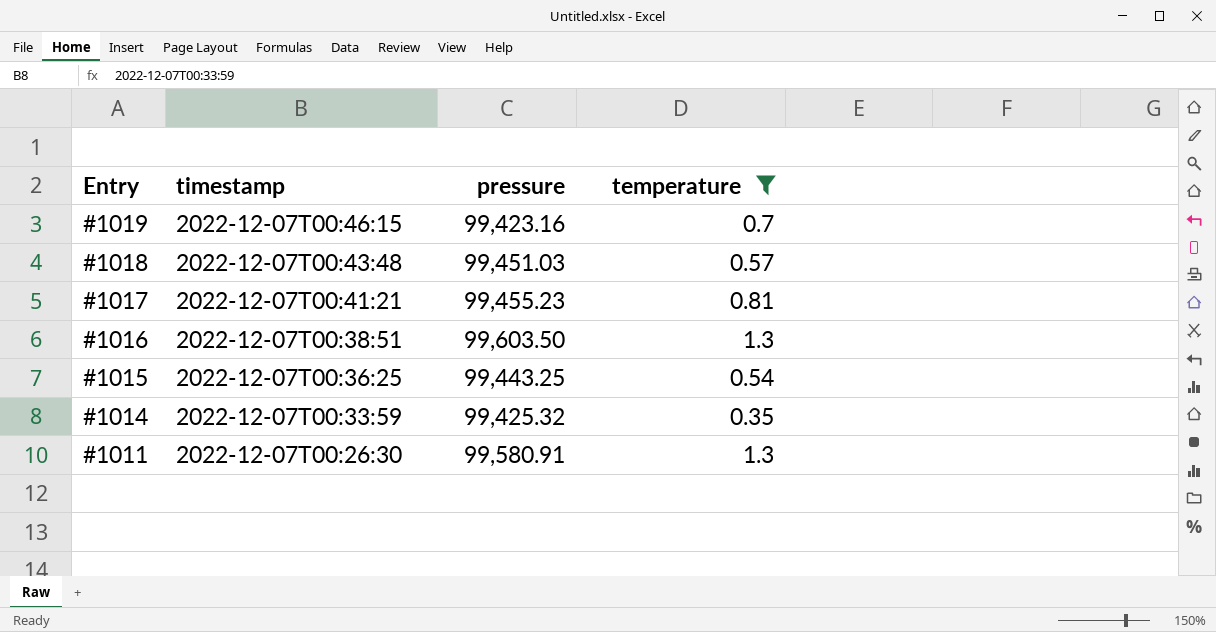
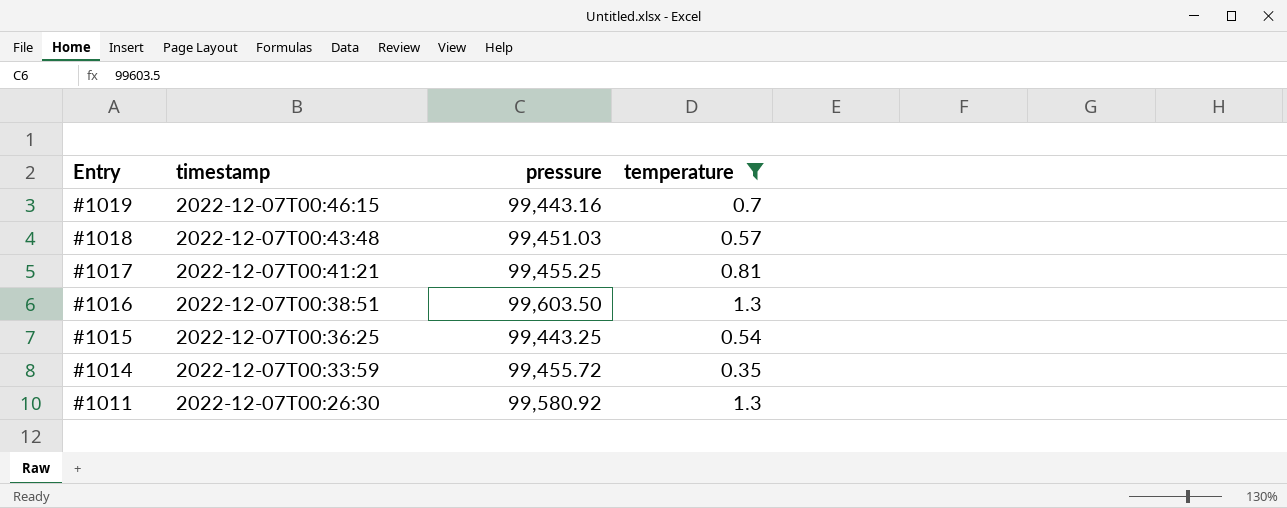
#1019 | pressure: 99,423.16 -> 99,443.16
#1017 | pressure: 99,455.23 -> 99,455.25
#1014 | pressure: 99,425.32 -> 99,455.72
#1011 | pressure: 99,580.91 -> 99,580.92

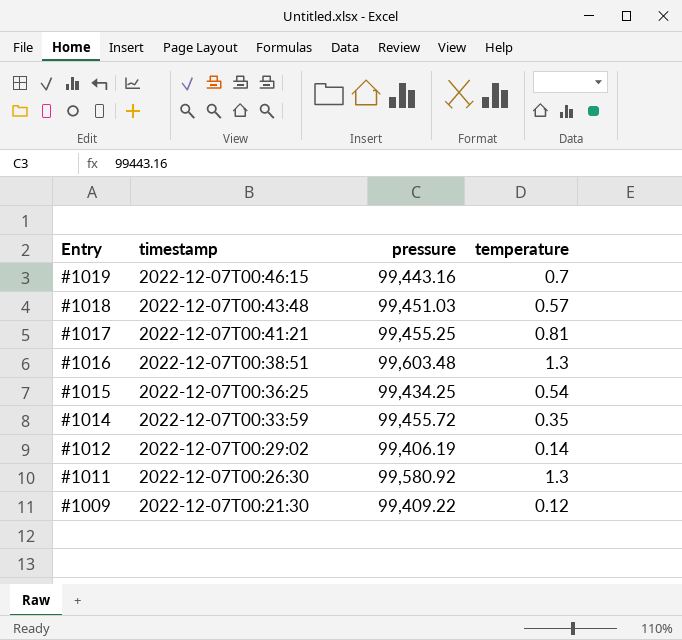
filter: temperature >= 0.35 -> none
#1016 | pressure: 99,603.50 -> 99,603.48
#1015 | pressure: 99,443.25 -> 99,434.25

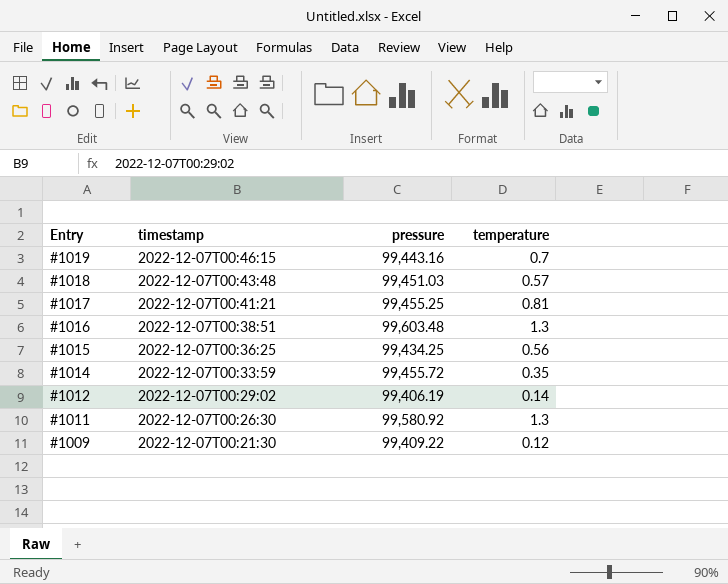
#1015 | temperature: 0.54 -> 0.56

